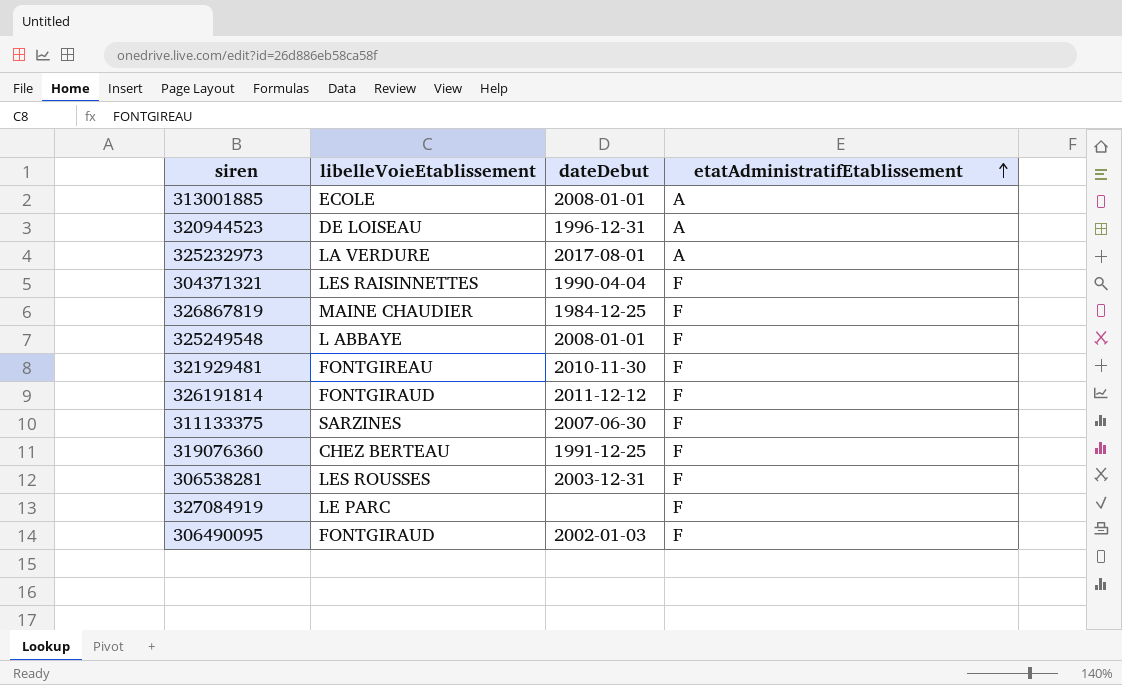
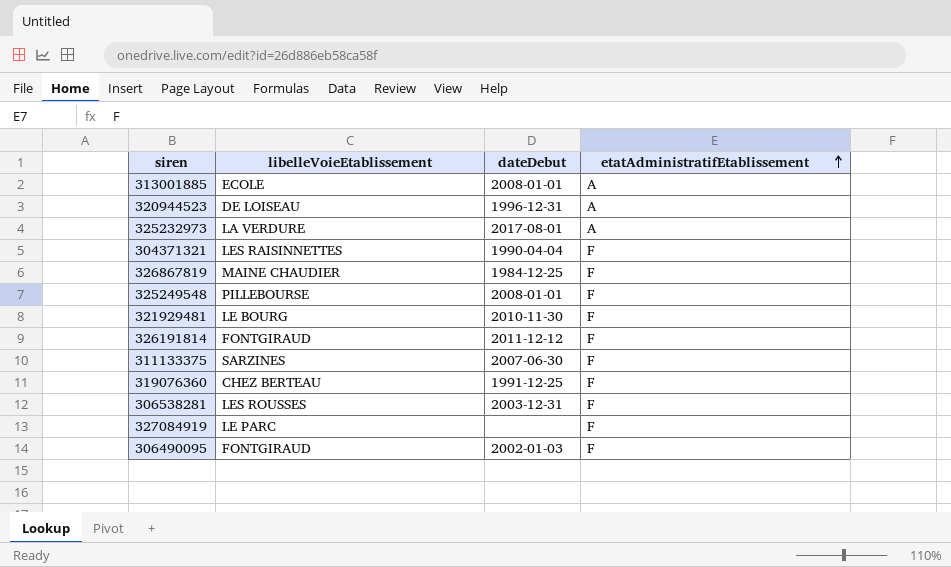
325249548 | libelleVoieEtablissement: L ABBAYE -> PILLEBOURSE
321929481 | libelleVoieEtablissement: FONTGIREAU -> LE BOURG

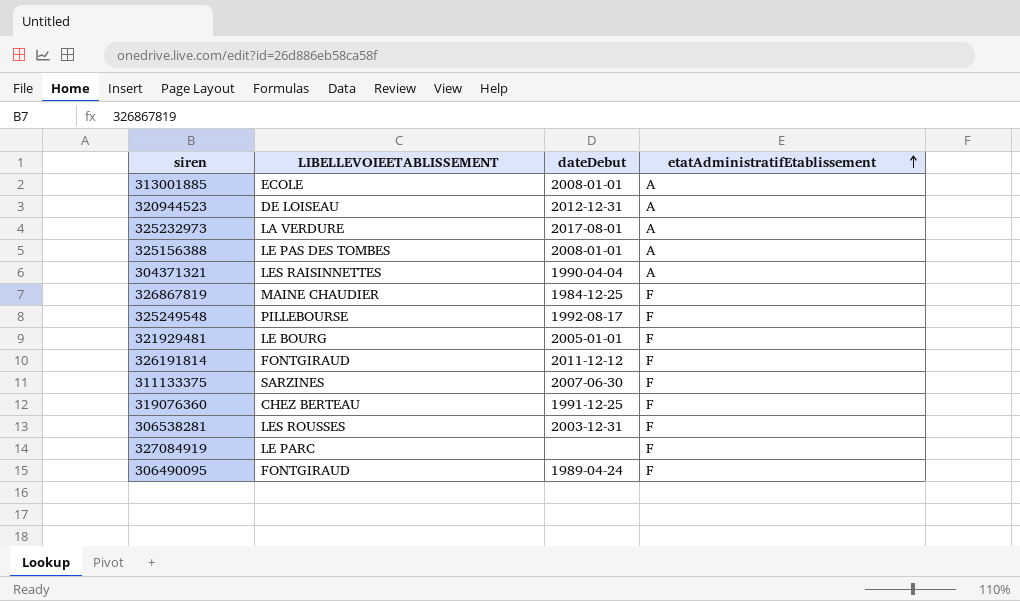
column name: libelleVoieEtablissement -> LIBELLEVOIEETABLISSEMENT
320944523 | dateDebut: 1996-12-31 -> 2012-12-31
row 325156388: none -> LE PAS DES TOMBES | 2008-01-01 | A
304371321 | etatAdministratifEtablissement: F -> A
325249548 | dateDebut: 2008-01-01 -> 1992-08-17
321929481 | dateDebut: 2010-11-30 -> 2005-01-01
306490095 | dateDebut: 2002-01-03 -> 1989-04-24

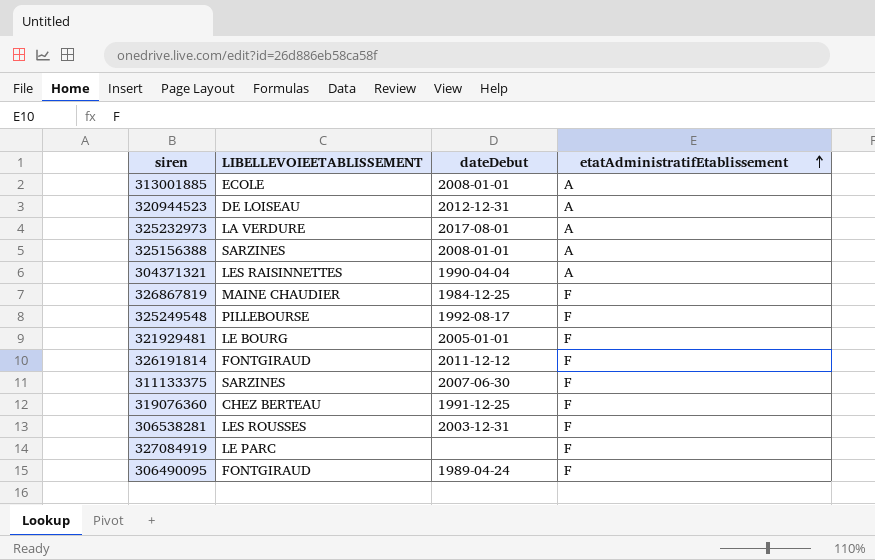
325156388 | LIBELLEVOIEETABLISSEMENT: LE PAS DES TOMBES -> SARZINES

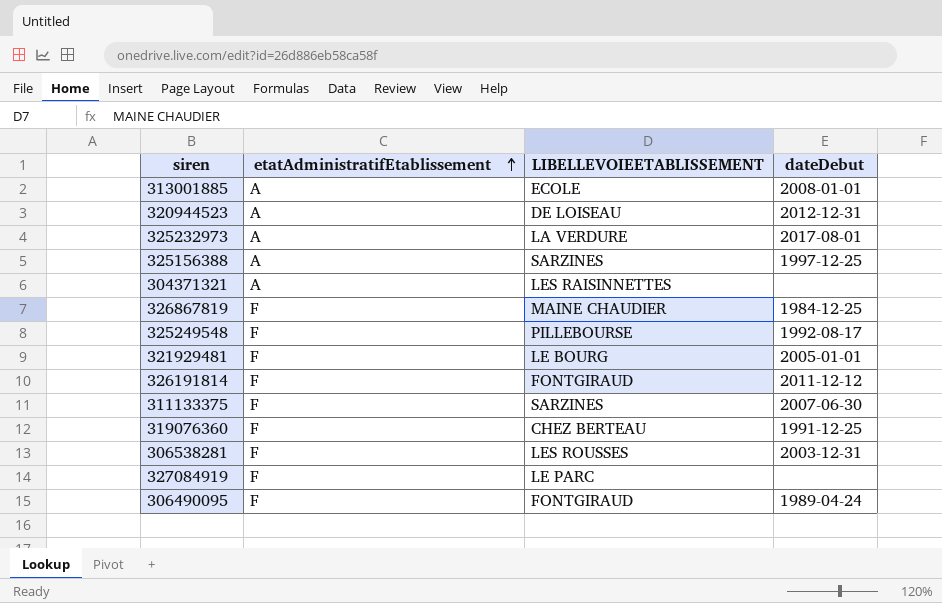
column etatAdministratifEtablissement | position: 4 -> 2
325156388 | dateDebut: 2008-01-01 -> 1997-12-25
304371321 | dateDebut: 1990-04-04 -> none

